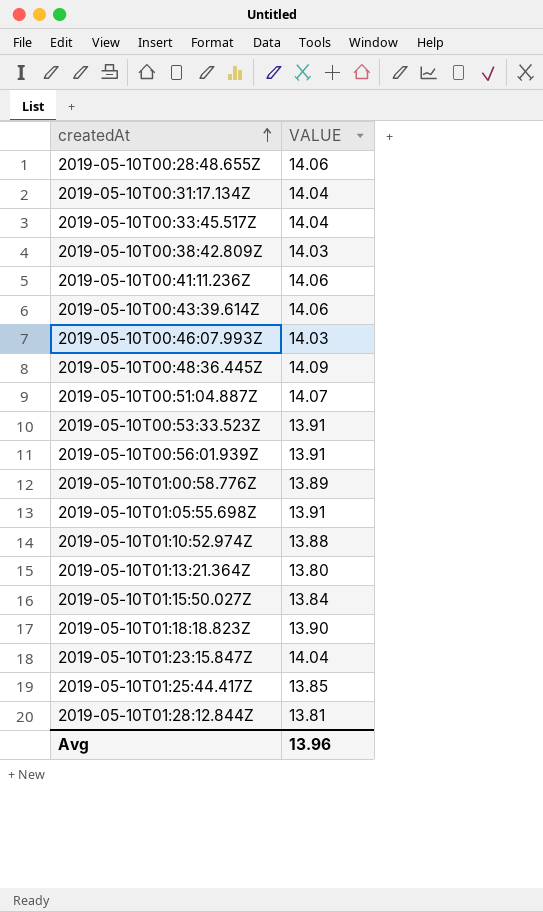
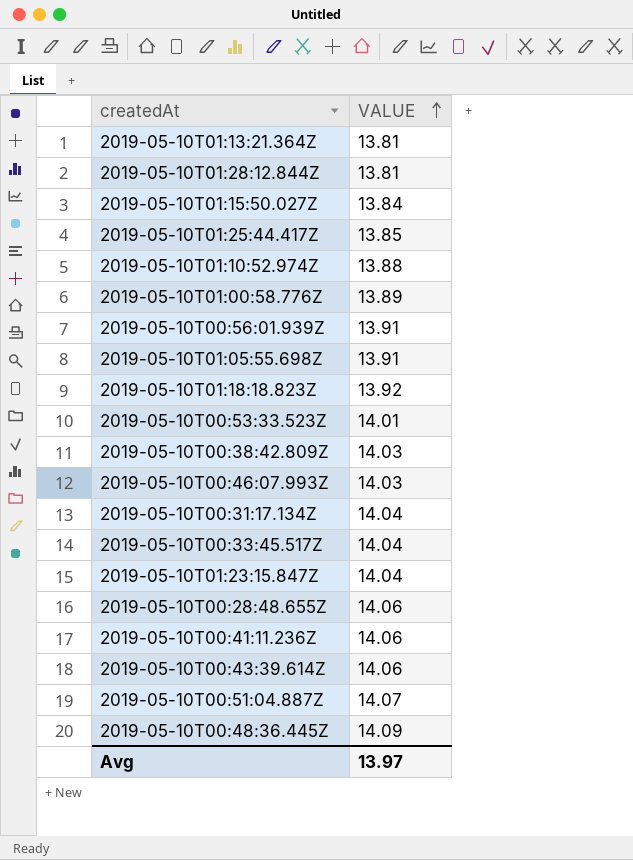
row order: createdAt ascending -> VALUE ascending
2019-05-10T01:13:21.364Z | VALUE: 13.80 -> 13.81
2019-05-10T01:18:18.823Z | VALUE: 13.90 -> 13.92
2019-05-10T00:53:33.523Z | VALUE: 13.91 -> 14.01
Avg | VALUE: 13.96 -> 13.97

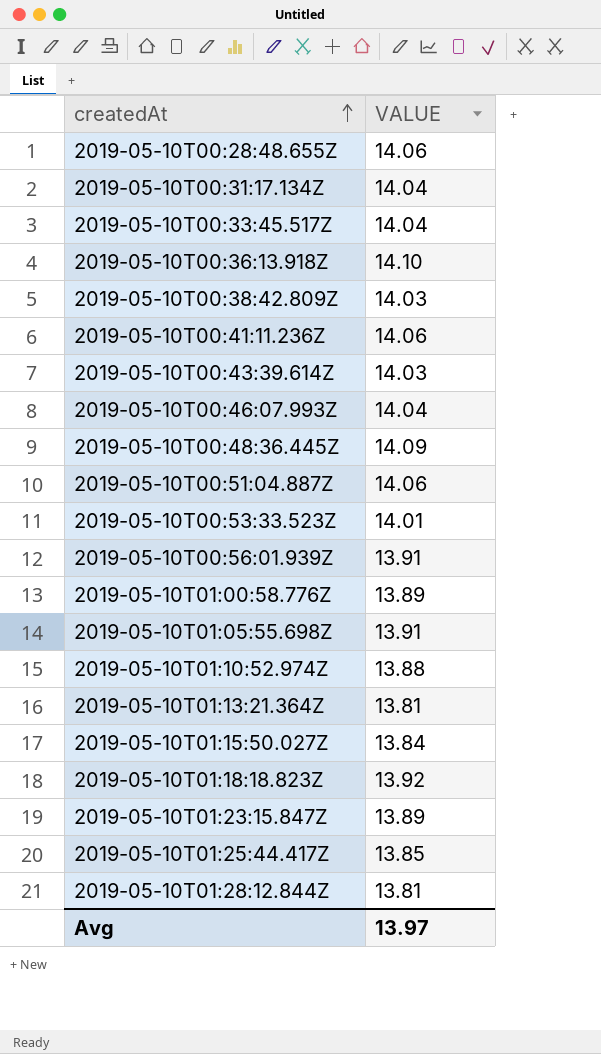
row order: VALUE ascending -> createdAt ascending
row 2019-05-10T00:36:13.918Z: none -> 14.10
2019-05-10T00:43:39.614Z | VALUE: 14.06 -> 14.03
2019-05-10T00:46:07.993Z | VALUE: 14.03 -> 14.04
2019-05-10T00:51:04.887Z | VALUE: 14.07 -> 14.06
2019-05-10T01:23:15.847Z | VALUE: 14.04 -> 13.89

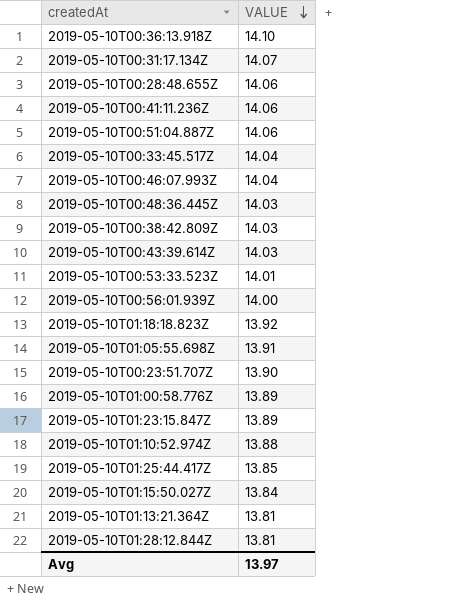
row order: createdAt ascending -> VALUE descending
2019-05-10T00:31:17.134Z | VALUE: 14.04 -> 14.07
2019-05-10T00:48:36.445Z | VALUE: 14.09 -> 14.03
2019-05-10T00:56:01.939Z | VALUE: 13.91 -> 14.00
row 2019-05-10T00:23:51.707Z: none -> 13.90

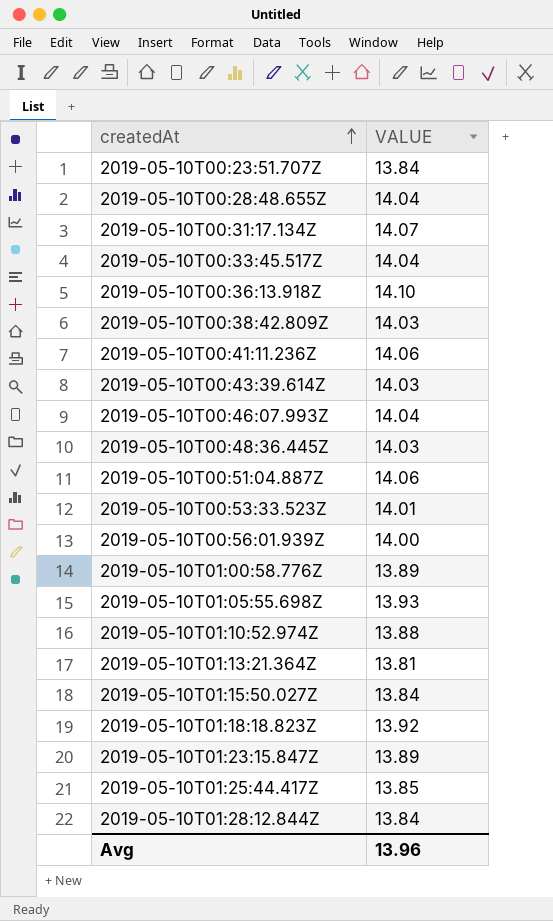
row order: VALUE descending -> createdAt ascending
2019-05-10T00:23:51.707Z | VALUE: 13.90 -> 13.84
2019-05-10T00:28:48.655Z | VALUE: 14.06 -> 14.04
2019-05-10T01:05:55.698Z | VALUE: 13.91 -> 13.93
2019-05-10T01:28:12.844Z | VALUE: 13.81 -> 13.84
Avg | VALUE: 13.97 -> 13.96

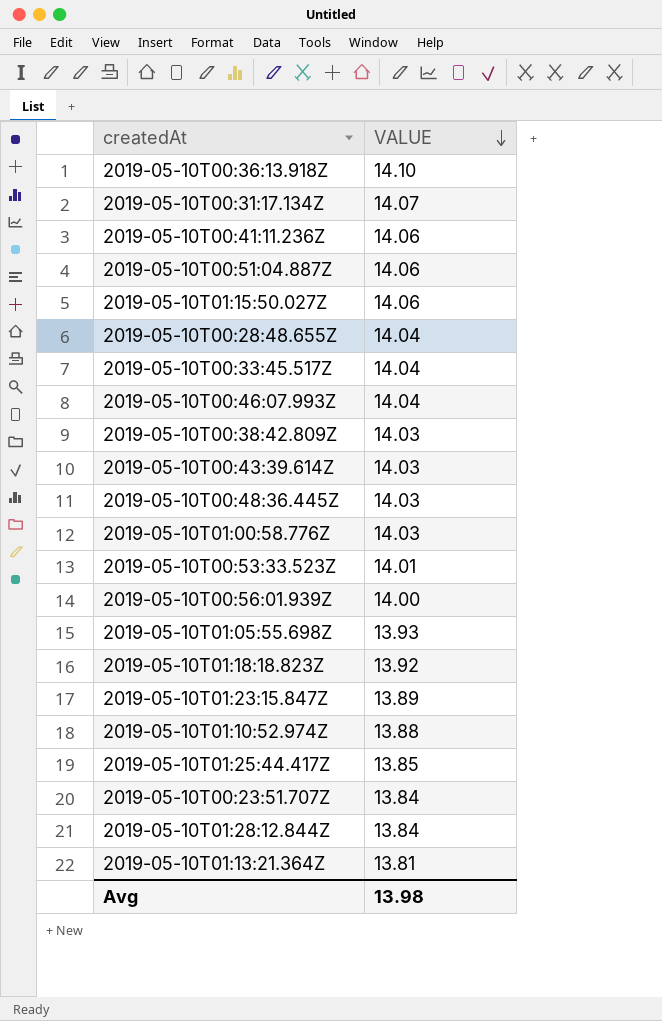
row order: createdAt ascending -> VALUE descending
2019-05-10T01:15:50.027Z | VALUE: 13.84 -> 14.06
2019-05-10T01:00:58.776Z | VALUE: 13.89 -> 14.03
Avg | VALUE: 13.96 -> 13.98

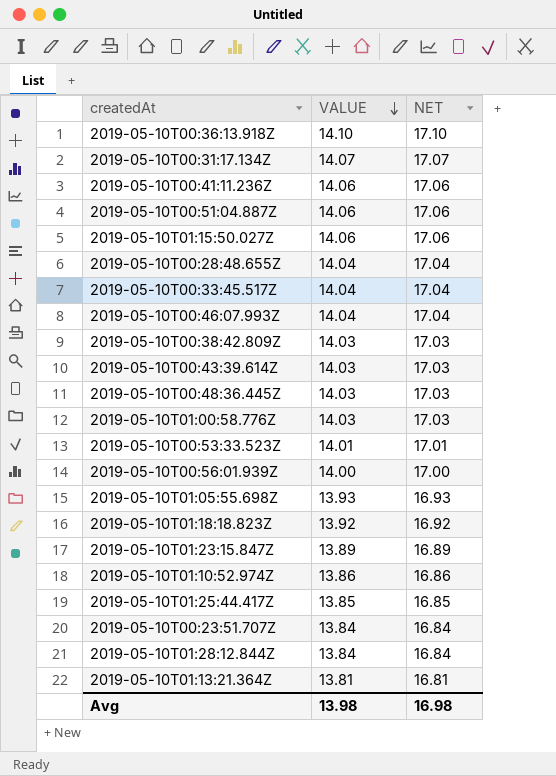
column NET | formula: none -> [VALUE] + 3
2019-05-10T01:10:52.974Z | VALUE: 13.88 -> 13.86

